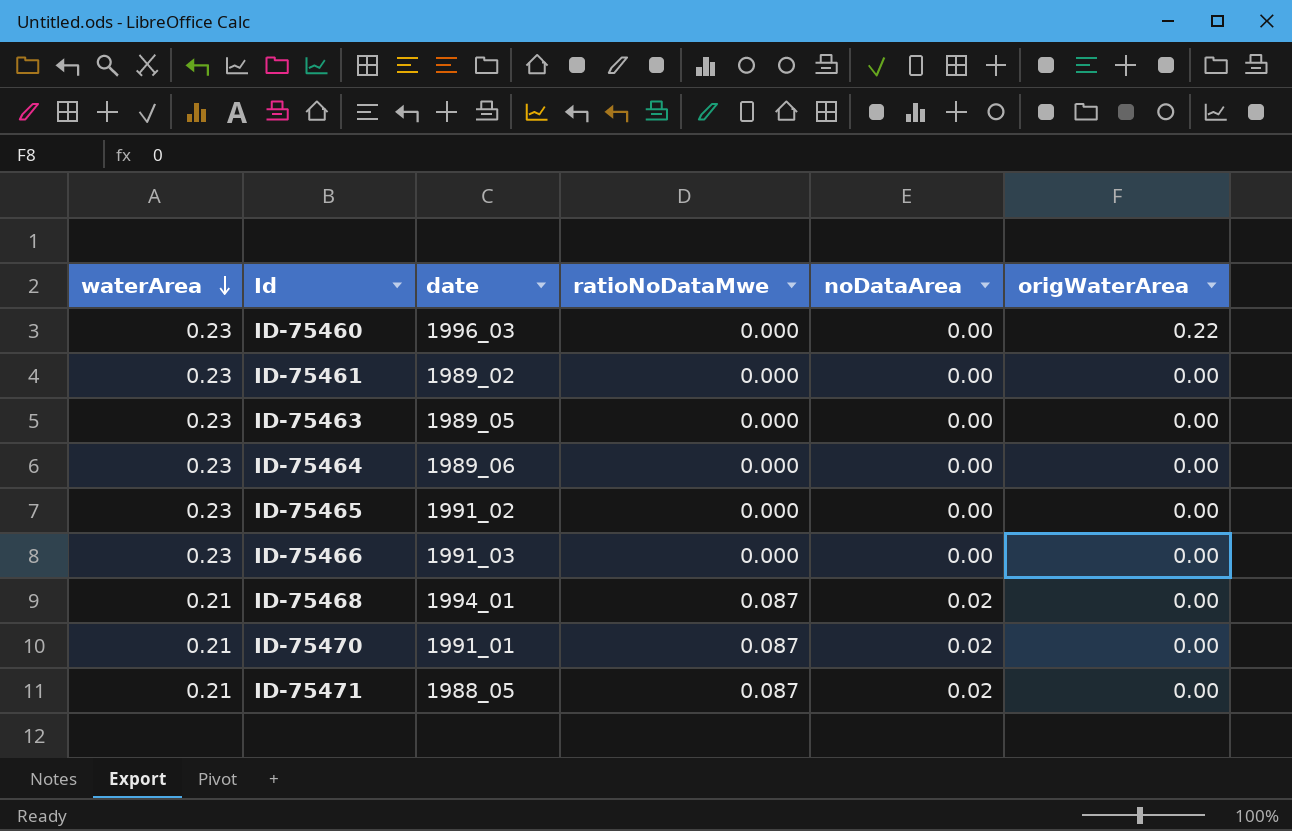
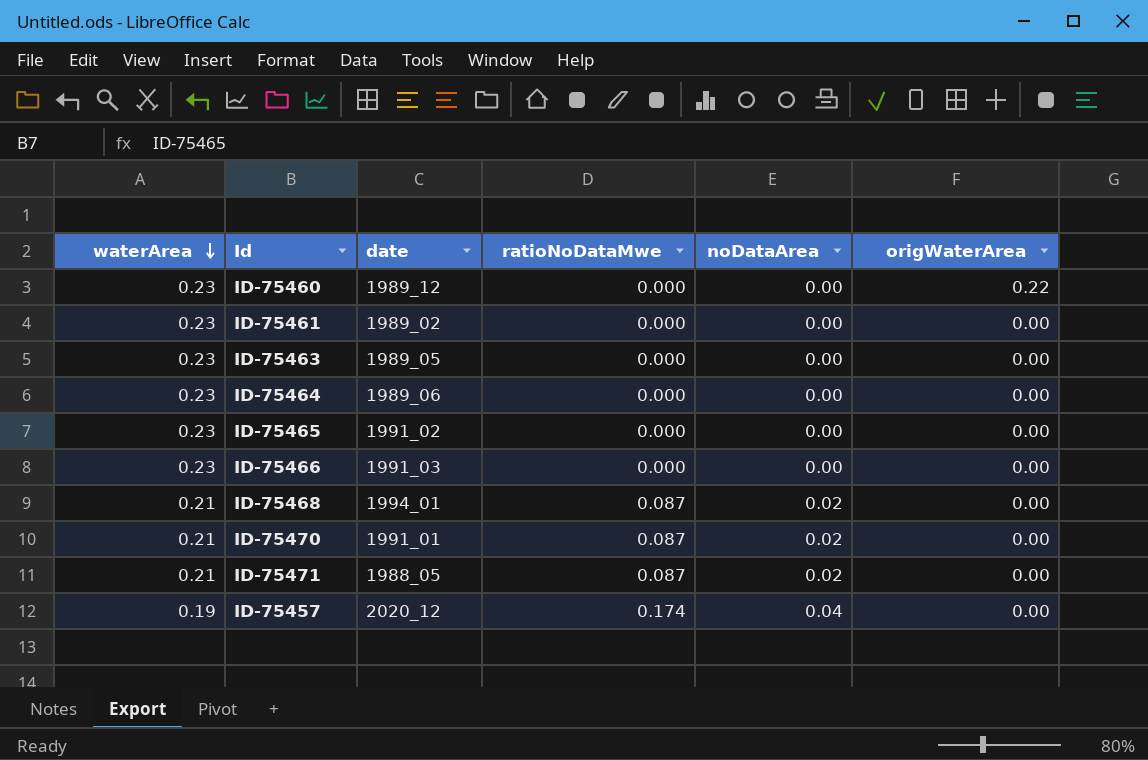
ID-75460 | date: 1996_03 -> 1989_12
row ID-75457: none -> 0.19 | 2020_12 | 0.174 | 0.04 | 0.00

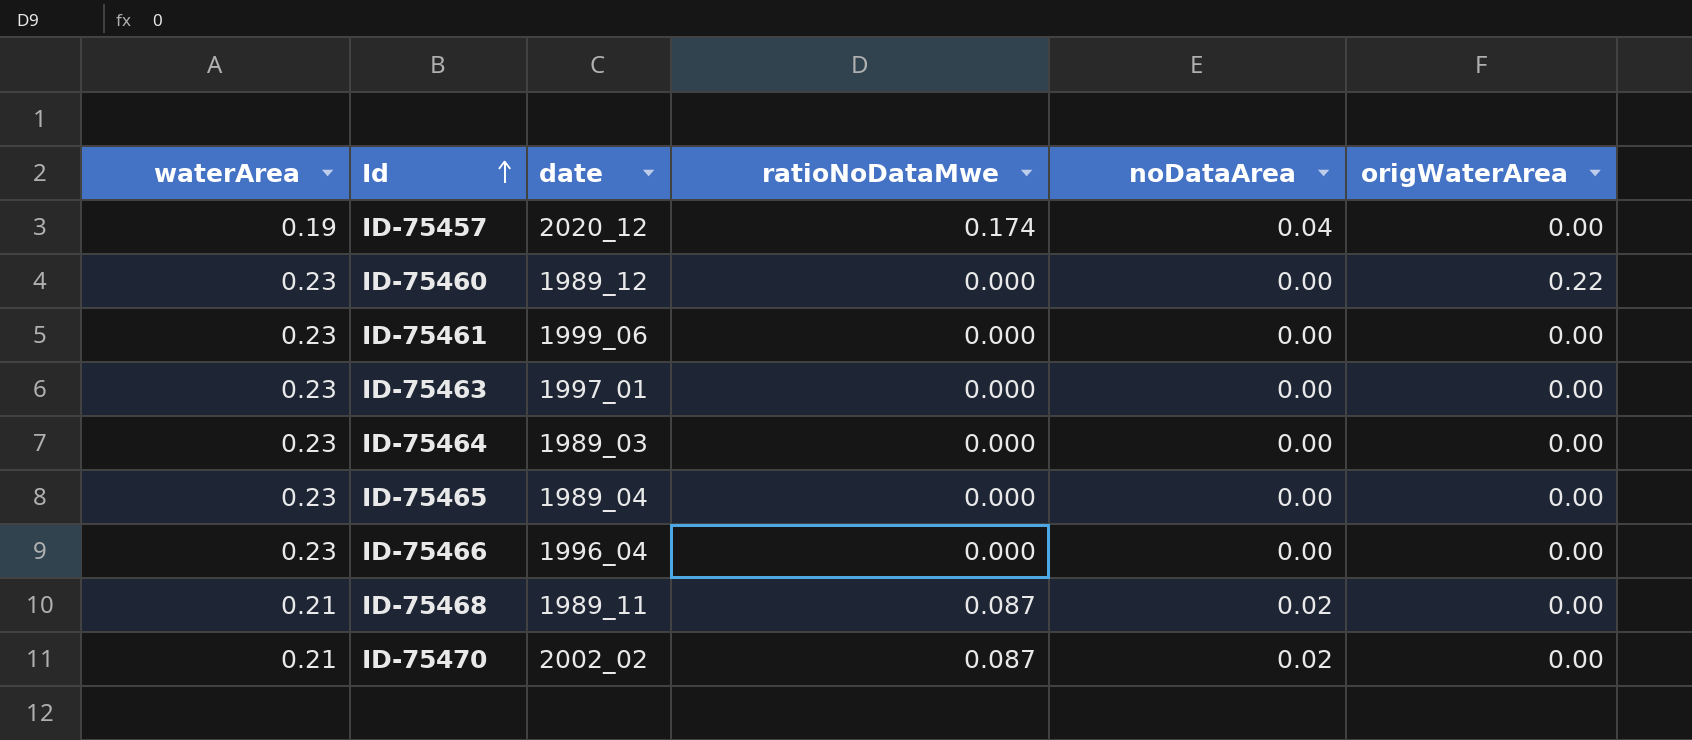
row order: waterArea descending -> Id ascending
row ID-75471: 0.21 | 1988_05 | 0.087 | 0.02 | 0.00 -> none
ID-75461 | date: 1989_02 -> 1999_06
ID-75463 | date: 1989_05 -> 1997_01
ID-75464 | date: 1989_06 -> 1989_03
ID-75465 | date: 1991_02 -> 1989_04
ID-75466 | date: 1991_03 -> 1996_04
ID-75468 | date: 1994_01 -> 1989_11
ID-75470 | date: 1991_01 -> 2002_02

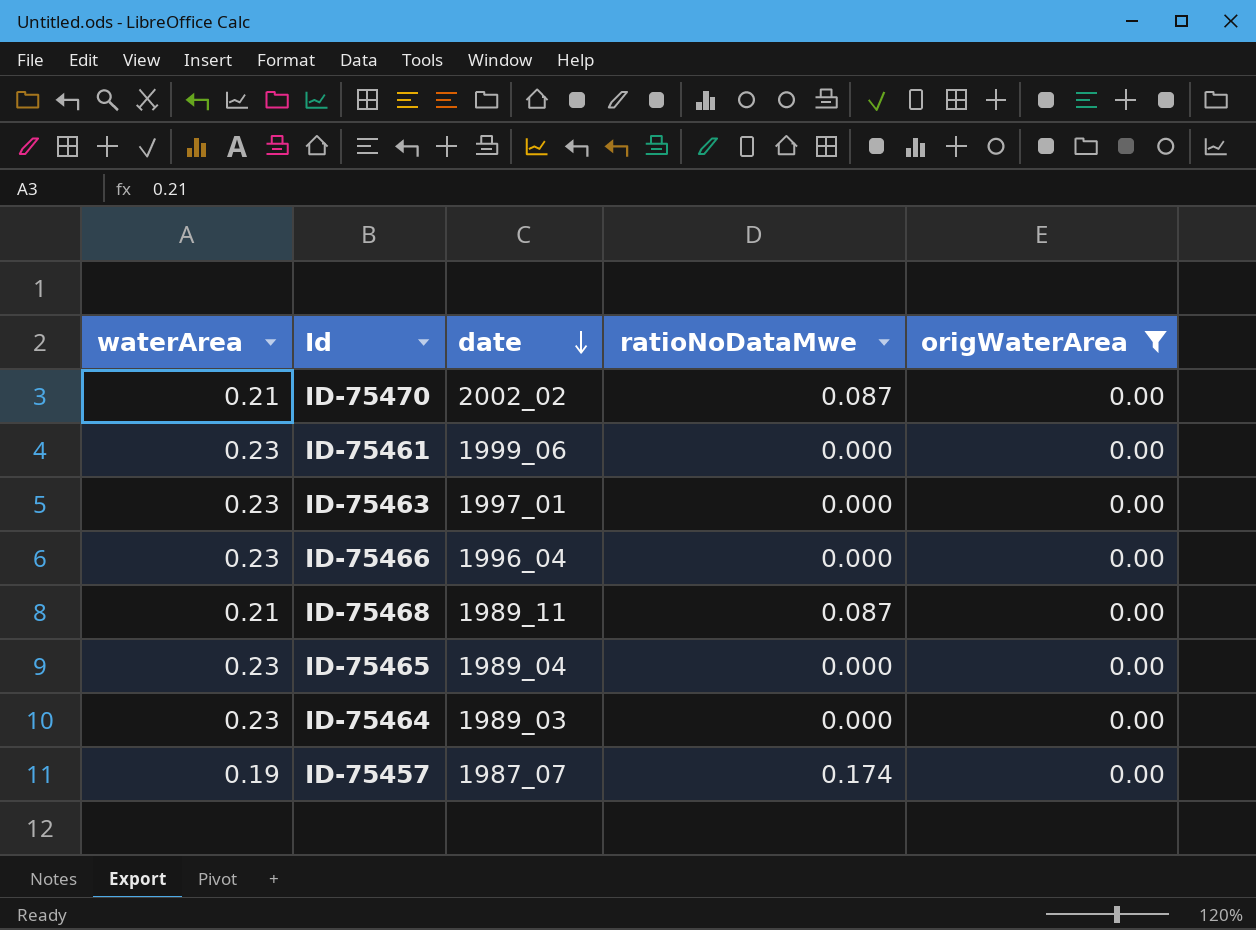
filter: none -> origWaterArea = 0.00
row order: Id ascending -> date descending
column noDataArea | position: 5 -> none
ID-75457 | date: 2020_12 -> 1987_07

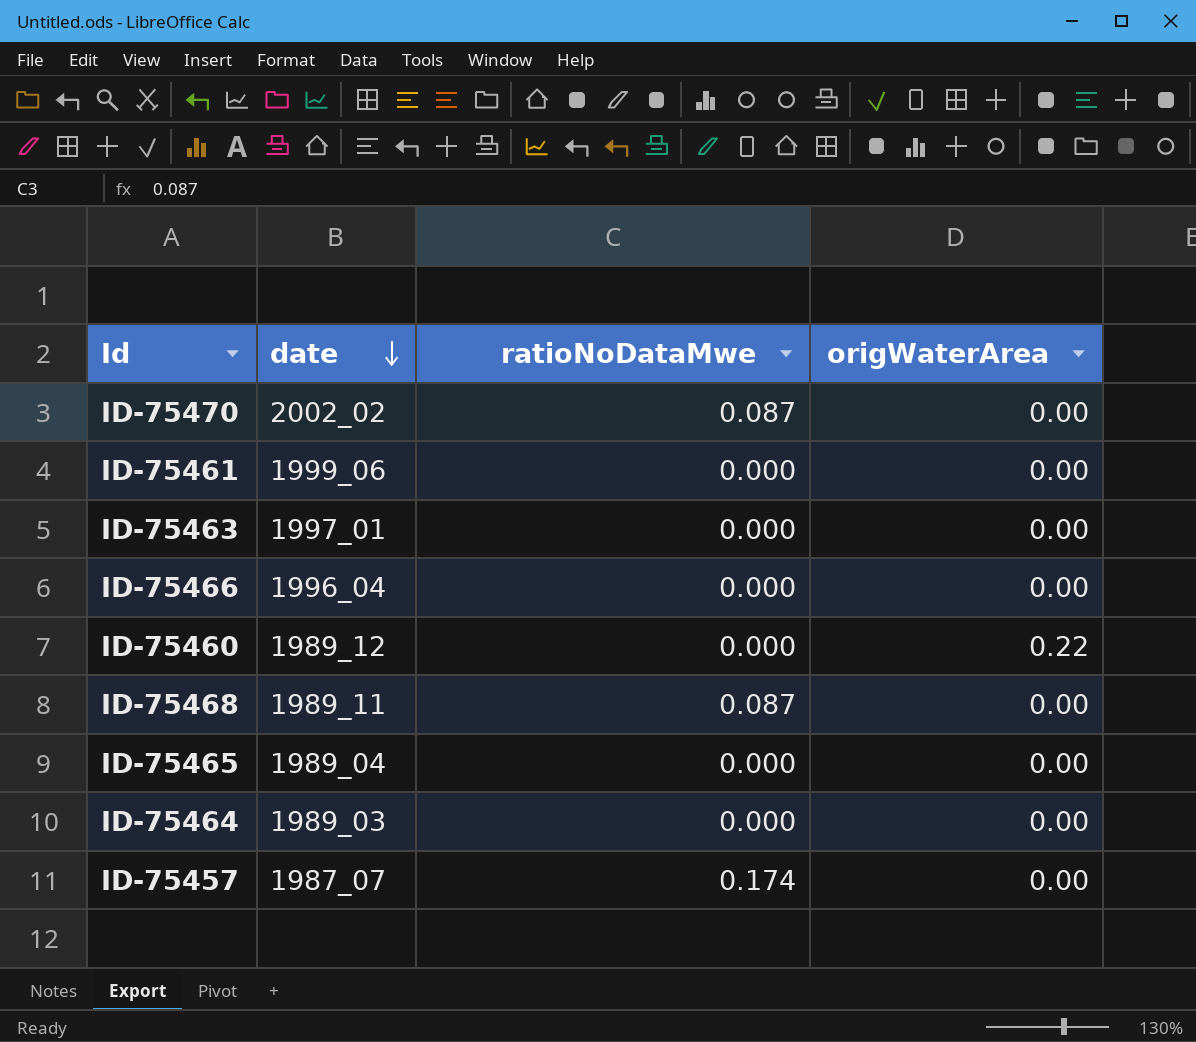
filter: origWaterArea = 0.00 -> none
column waterArea | position: 1 -> none

